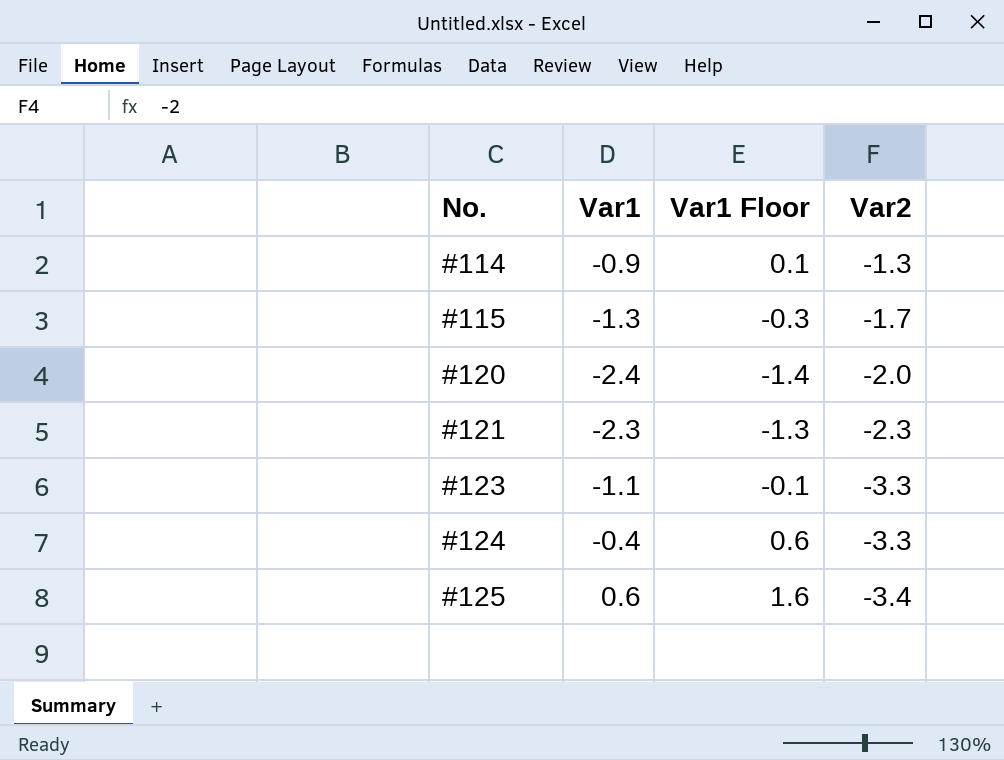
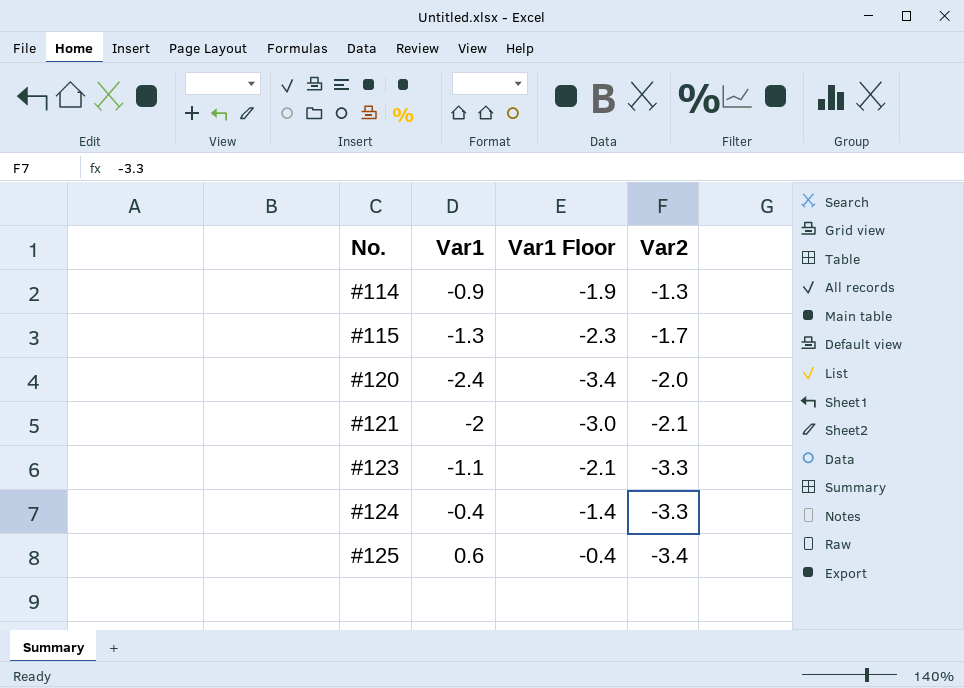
column Var1 Floor | formula: [Var1] + 1 -> [Var1] - 1
#121 | Var1: -2.3 -> -2
#121 | Var2: -2.3 -> -2.1

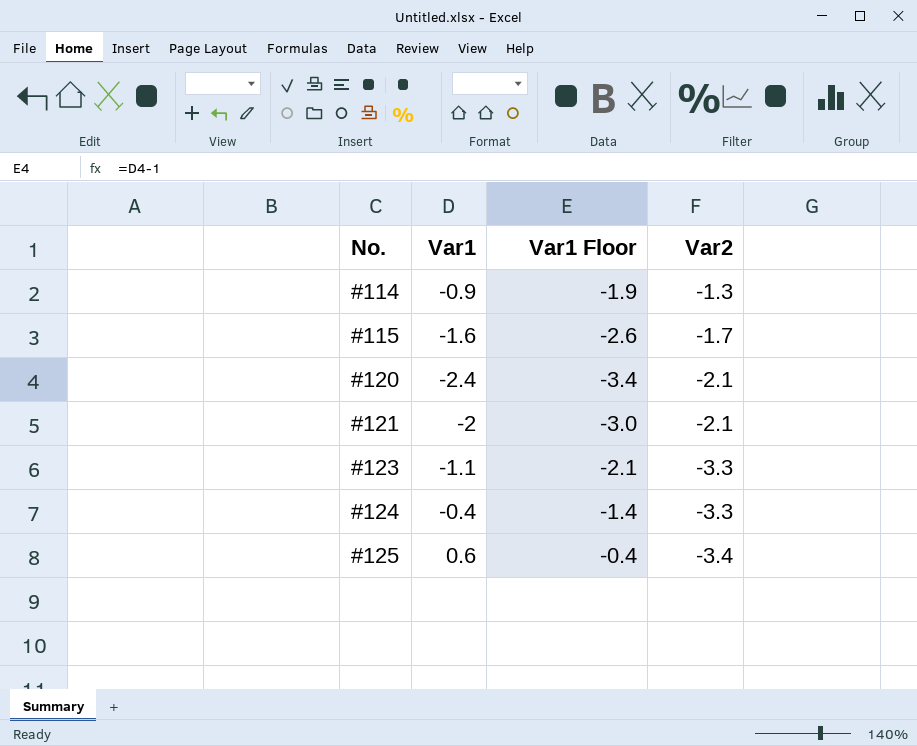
#115 | Var1: -1.3 -> -1.6
#115 | Var1 Floor: -2.3 -> -2.6
#120 | Var2: -2.0 -> -2.1

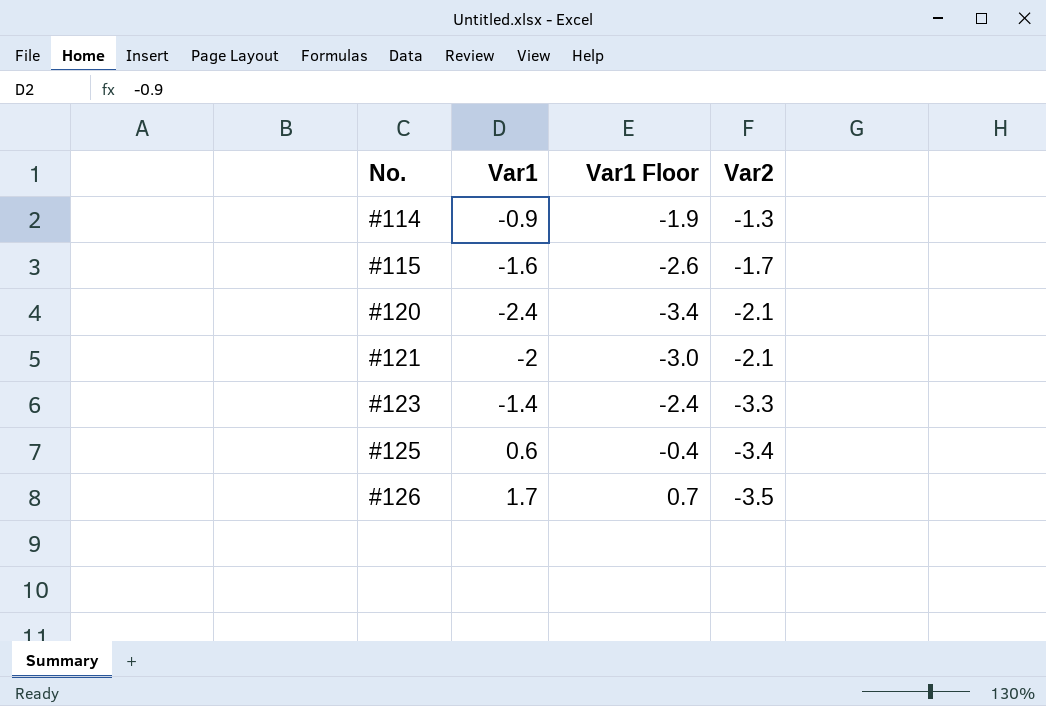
row #124: -0.4 | -1.4 | -3.3 -> none
#123 | Var1: -1.1 -> -1.4
#123 | Var1 Floor: -2.1 -> -2.4
row #126: none -> 1.7 | 0.7 | -3.5

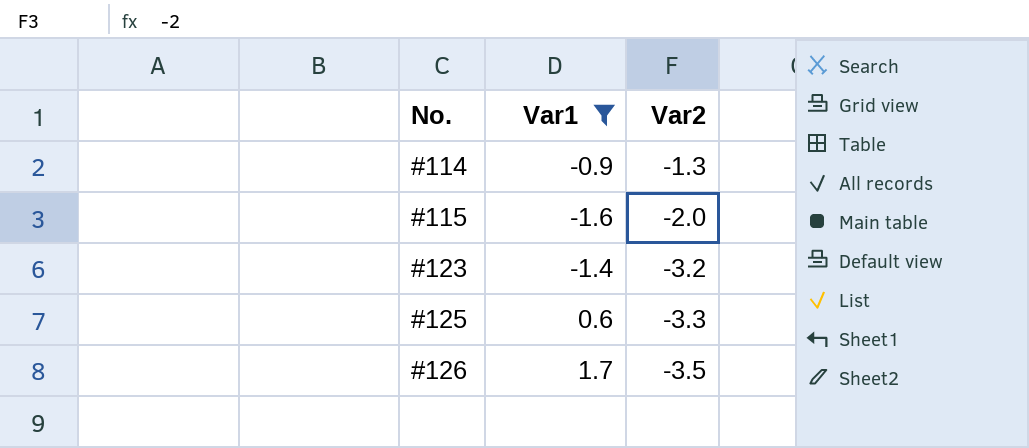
filter: none -> Var1 >= -1.6
column Var1 Floor | formula: [Var1] - 1 -> none
#115 | Var2: -1.7 -> -2.0
#123 | Var2: -3.3 -> -3.2
#125 | Var2: -3.4 -> -3.3

